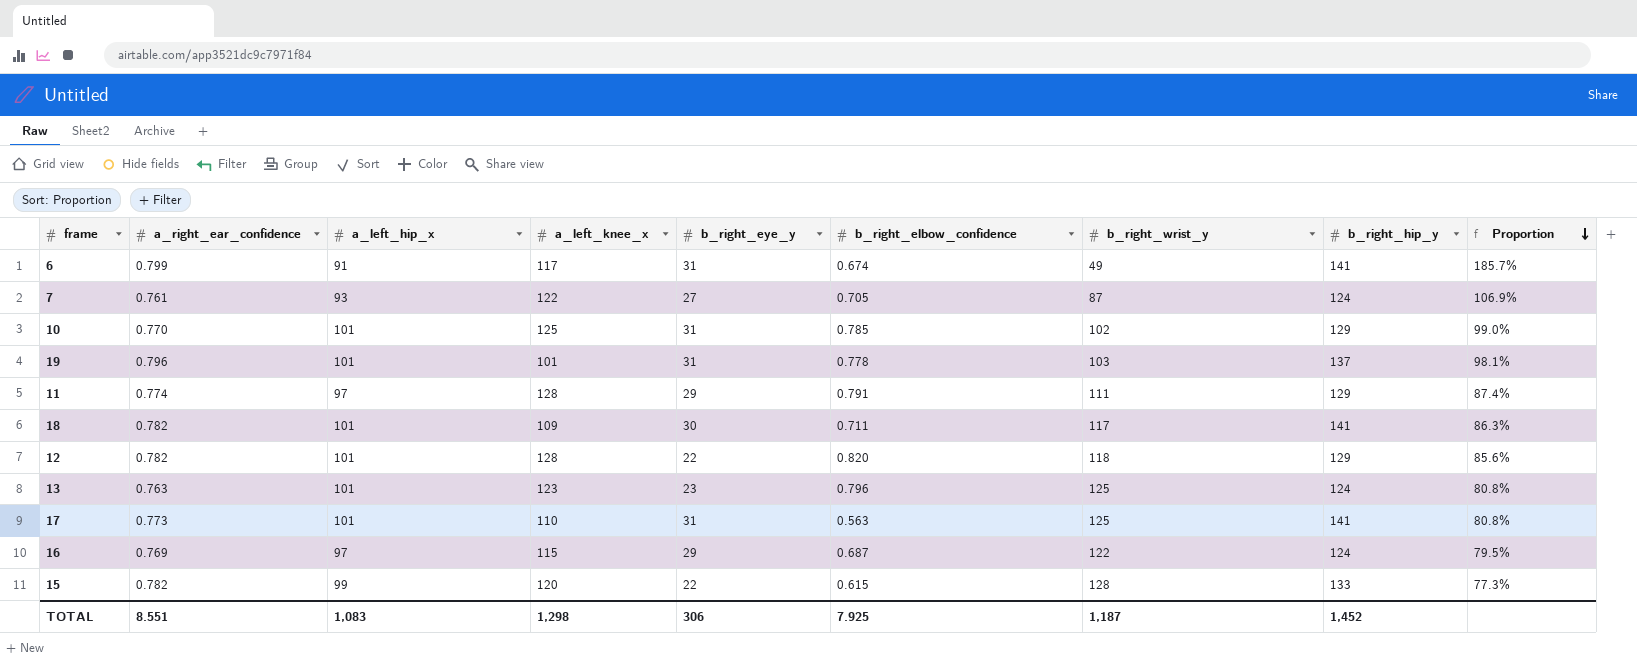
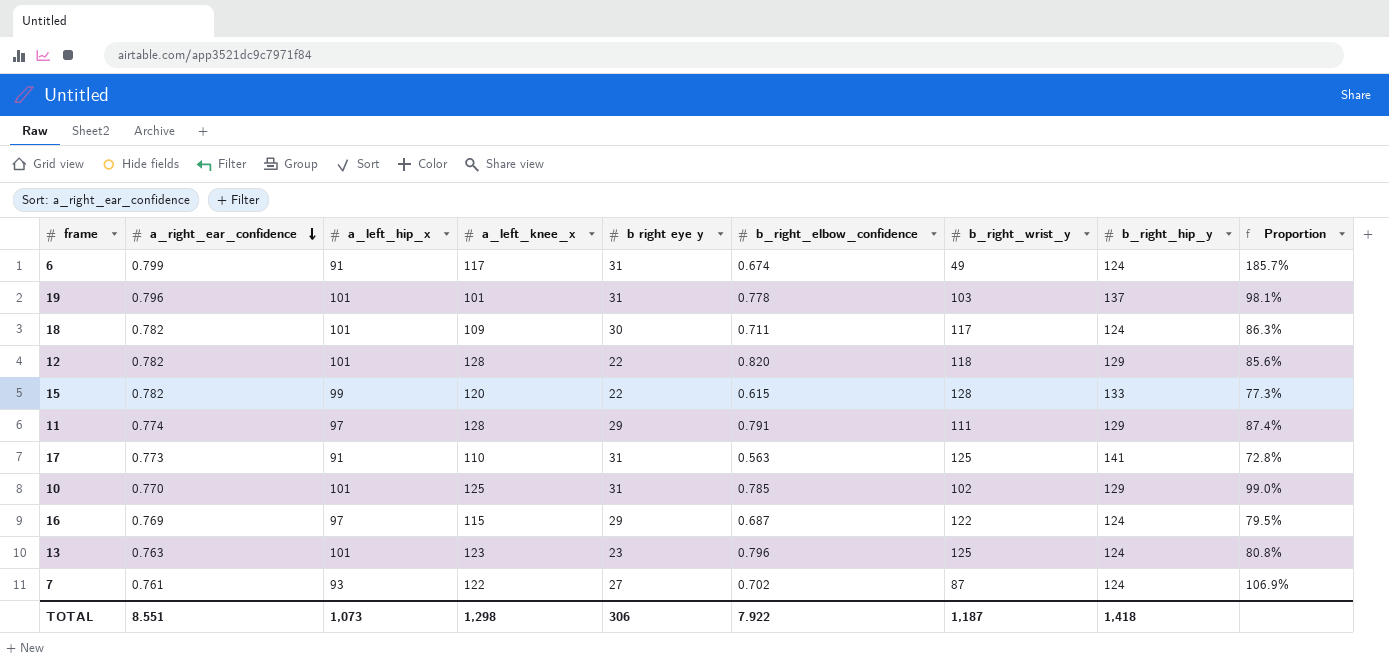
row order: Proportion descending -> a_right_ear_confidence descending
column name: b_right_eye_y -> b right eye y
6 | b_right_hip_y: 141 -> 124
18 | b_right_hip_y: 141 -> 124
17 | a_left_hip_x: 101 -> 91
17 | Proportion: 80.8% -> 72.8%
7 | b_right_elbow_confidence: 0.705 -> 0.702
TOTAL | a_left_hip_x: 1,083 -> 1,073
TOTAL | b_right_elbow_confidence: 7.925 -> 7.922
TOTAL | b_right_hip_y: 1,452 -> 1,418

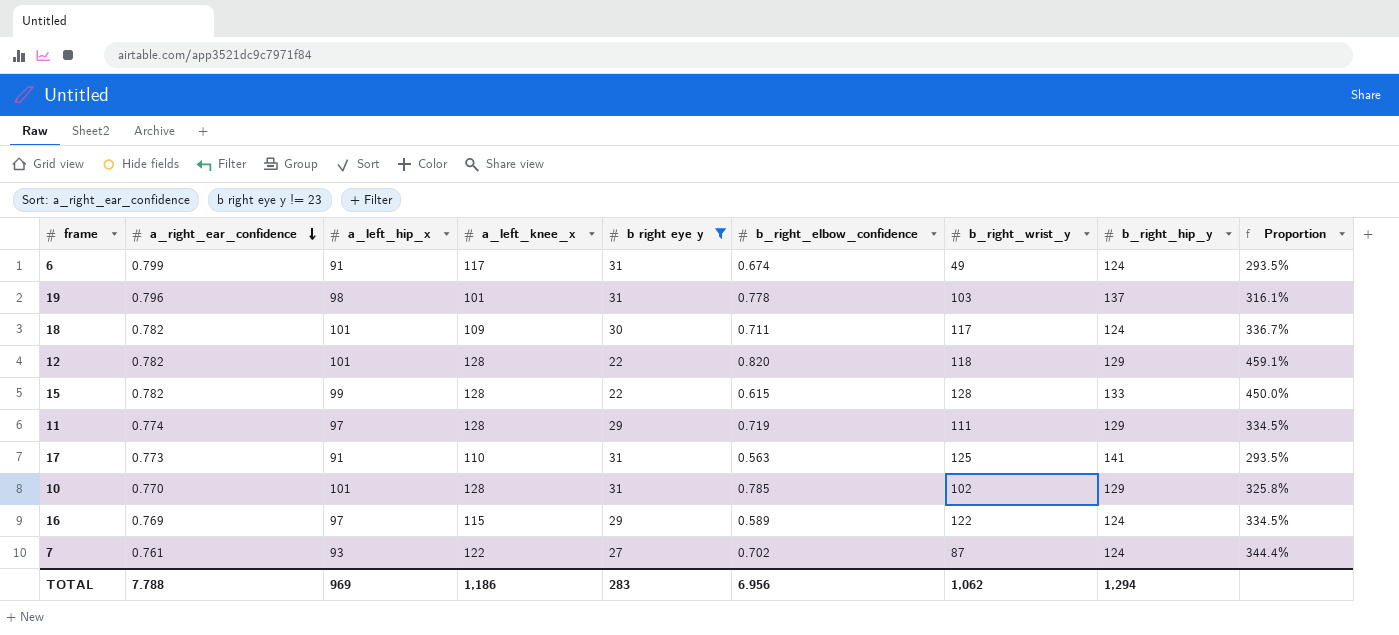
filter: none -> b right eye y != 23
column Proportion | formula: [a_left_hip_x] / [b_right_wrist_y] -> [a_left_hip_x] / [b right eye y]
19 | a_left_hip_x: 101 -> 98
15 | a_left_knee_x: 120 -> 128
11 | b_right_elbow_confidence: 0.791 -> 0.719
10 | a_left_knee_x: 125 -> 128
16 | b_right_elbow_confidence: 0.687 -> 0.589
TOTAL | a_right_ear_confidence: 8.551 -> 7.788
TOTAL | a_left_hip_x: 1,073 -> 969
TOTAL | a_left_knee_x: 1,298 -> 1,186
TOTAL | b right eye y: 306 -> 283
TOTAL | b_right_elbow_confidence: 7.922 -> 6.956
TOTAL | b_right_wrist_y: 1,187 -> 1,062
TOTAL | b_right_hip_y: 1,418 -> 1,294

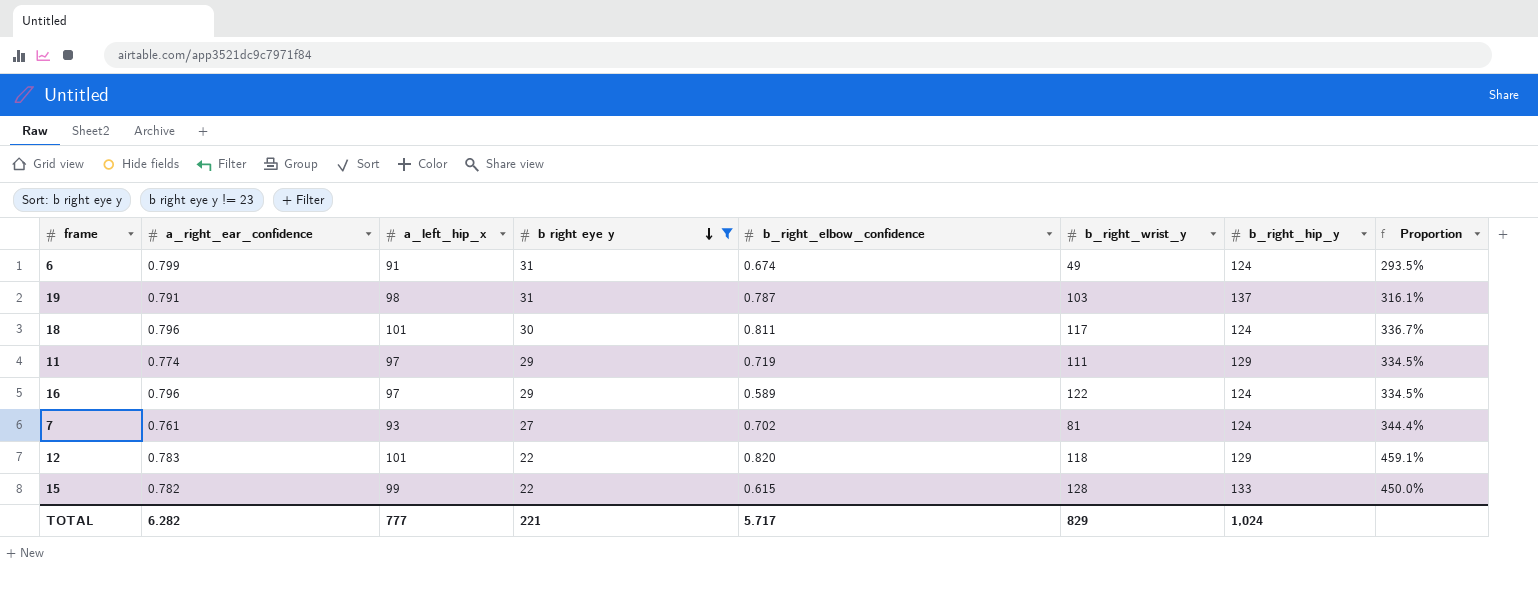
row order: a_right_ear_confidence descending -> b right eye y descending
column a_left_knee_x | position: 4 -> none
row 17: 0.773 | 91 | 110 | 31 | 0.563 | 125 | 141 | 293.5% -> none
row 10: 0.770 | 101 | 128 | 31 | 0.785 | 102 | 129 | 325.8% -> none
19 | a_right_ear_confidence: 0.796 -> 0.791
19 | b_right_elbow_confidence: 0.778 -> 0.787
18 | a_right_ear_confidence: 0.782 -> 0.796
18 | b_right_elbow_confidence: 0.711 -> 0.811
16 | a_right_ear_confidence: 0.769 -> 0.796
7 | b_right_wrist_y: 87 -> 81
12 | a_right_ear_confidence: 0.782 -> 0.783
TOTAL | a_right_ear_confidence: 7.788 -> 6.282
TOTAL | a_left_hip_x: 969 -> 777
TOTAL | b right eye y: 283 -> 221
TOTAL | b_right_elbow_confidence: 6.956 -> 5.717
TOTAL | b_right_wrist_y: 1,062 -> 829
TOTAL | b_right_hip_y: 1,294 -> 1,024

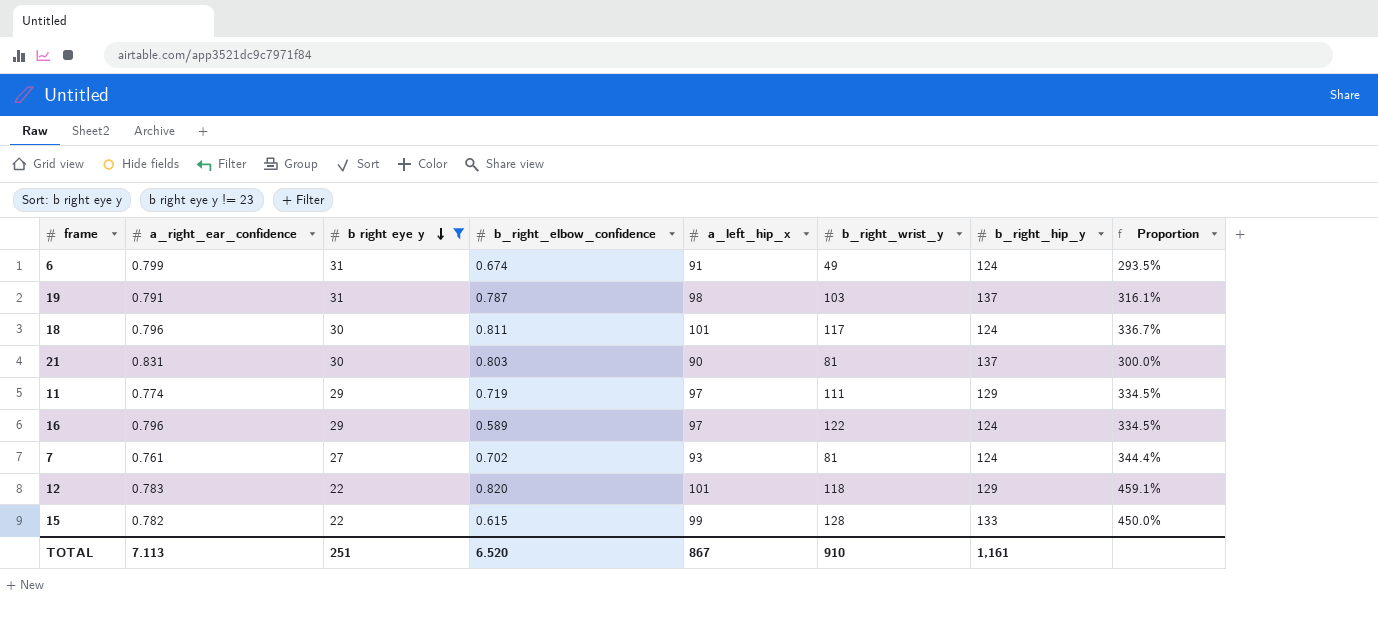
column a_left_hip_x | position: 3 -> 5
row 21: none -> 0.831 | 30 | 0.803 | 90 | 81 | 137 | 300.0%
TOTAL | a_right_ear_confidence: 6.282 -> 7.113
TOTAL | b right eye y: 221 -> 251
TOTAL | b_right_elbow_confidence: 5.717 -> 6.520
TOTAL | a_left_hip_x: 777 -> 867
TOTAL | b_right_wrist_y: 829 -> 910
TOTAL | b_right_hip_y: 1,024 -> 1,161

